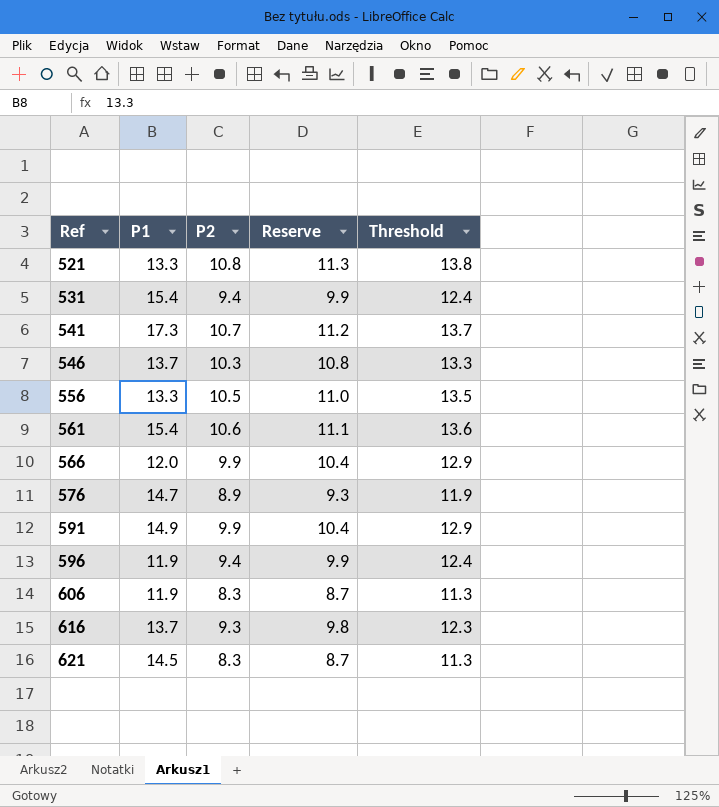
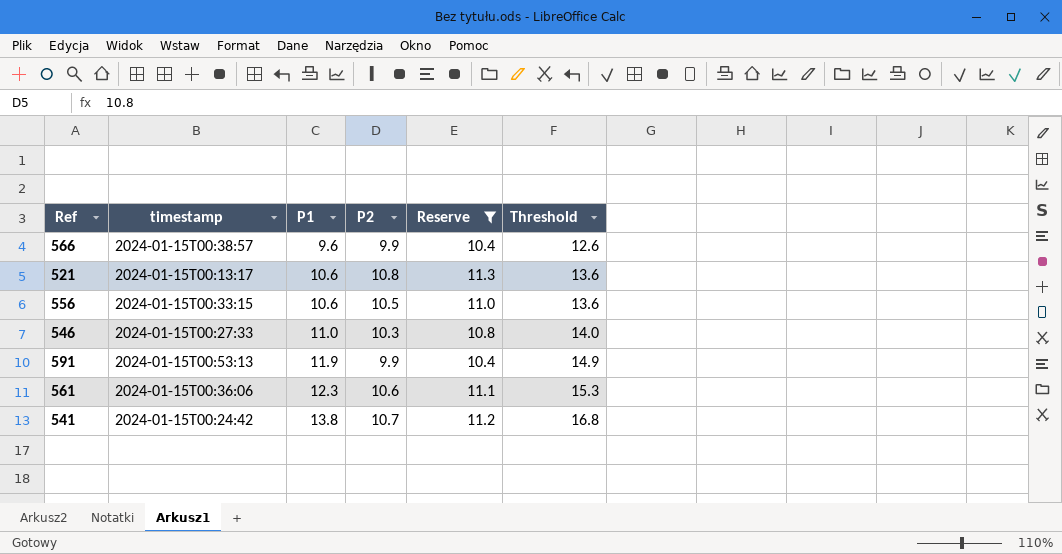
filter: none -> Reserve >= 10.4
row order: Ref ascending -> P1 ascending
column timestamp | position: none -> 2
column Threshold | formula: [P2] + 3 -> [P1] + 3
566 | P1: 12.0 -> 9.6
521 | P1: 13.3 -> 10.6
556 | P1: 13.3 -> 10.6
546 | P1: 13.7 -> 11.0
591 | P1: 14.9 -> 11.9
561 | P1: 15.4 -> 12.3
541 | P1: 17.3 -> 13.8

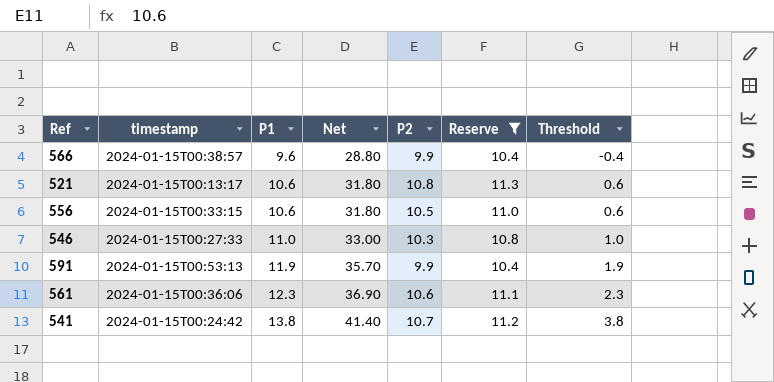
column Net | formula: none -> [P1] * 3
column Threshold | formula: [P1] + 3 -> [P1] - 10

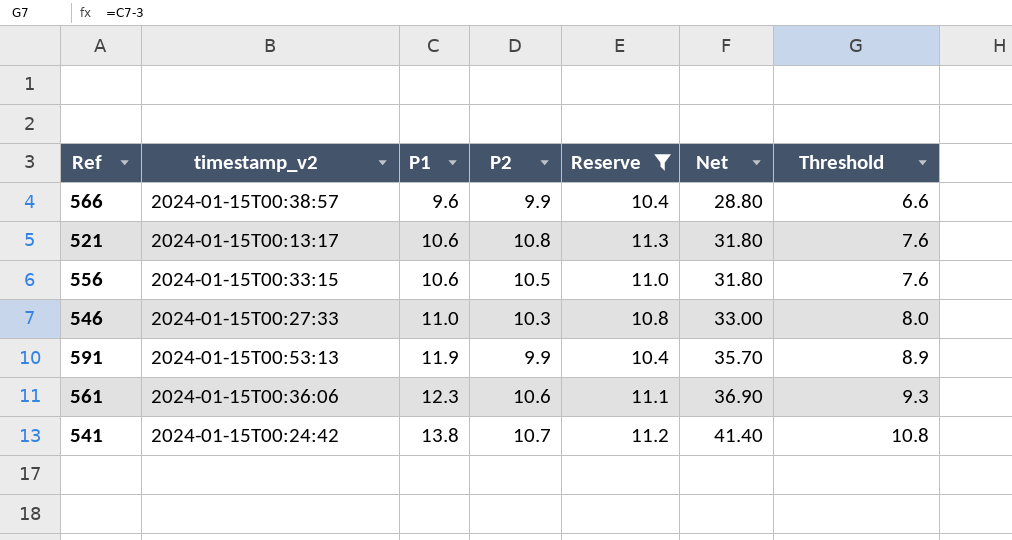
column name: timestamp -> timestamp_v2
column Net | position: 4 -> 6
column Threshold | formula: [P1] - 10 -> [P1] - 3

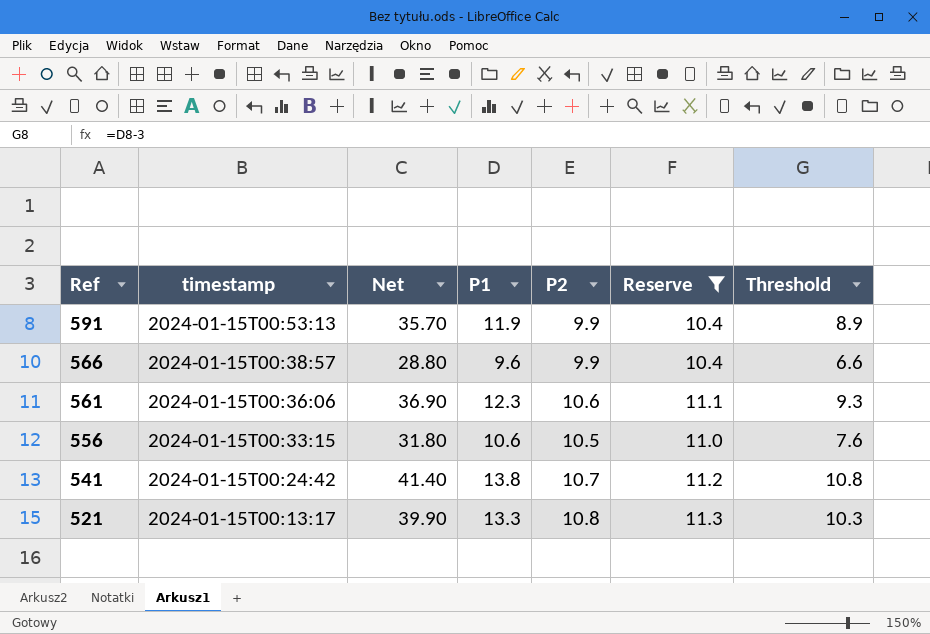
row order: P1 ascending -> Ref descending
column name: timestamp_v2 -> timestamp
column Net | position: 6 -> 3
row 546: 2024-01-15T00:27:33 | 11.0 | 10.3 | 10.8 | 33.00 | 8.0 -> none
521 | Net: 31.80 -> 39.90
521 | P1: 10.6 -> 13.3
521 | Threshold: 7.6 -> 10.3

